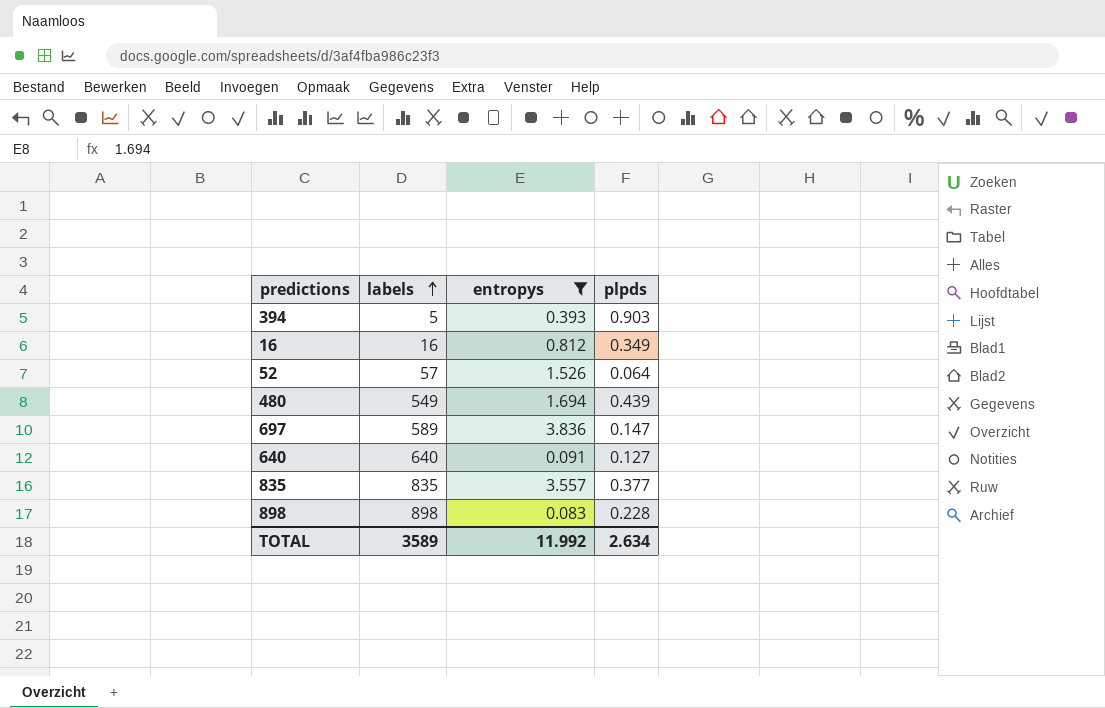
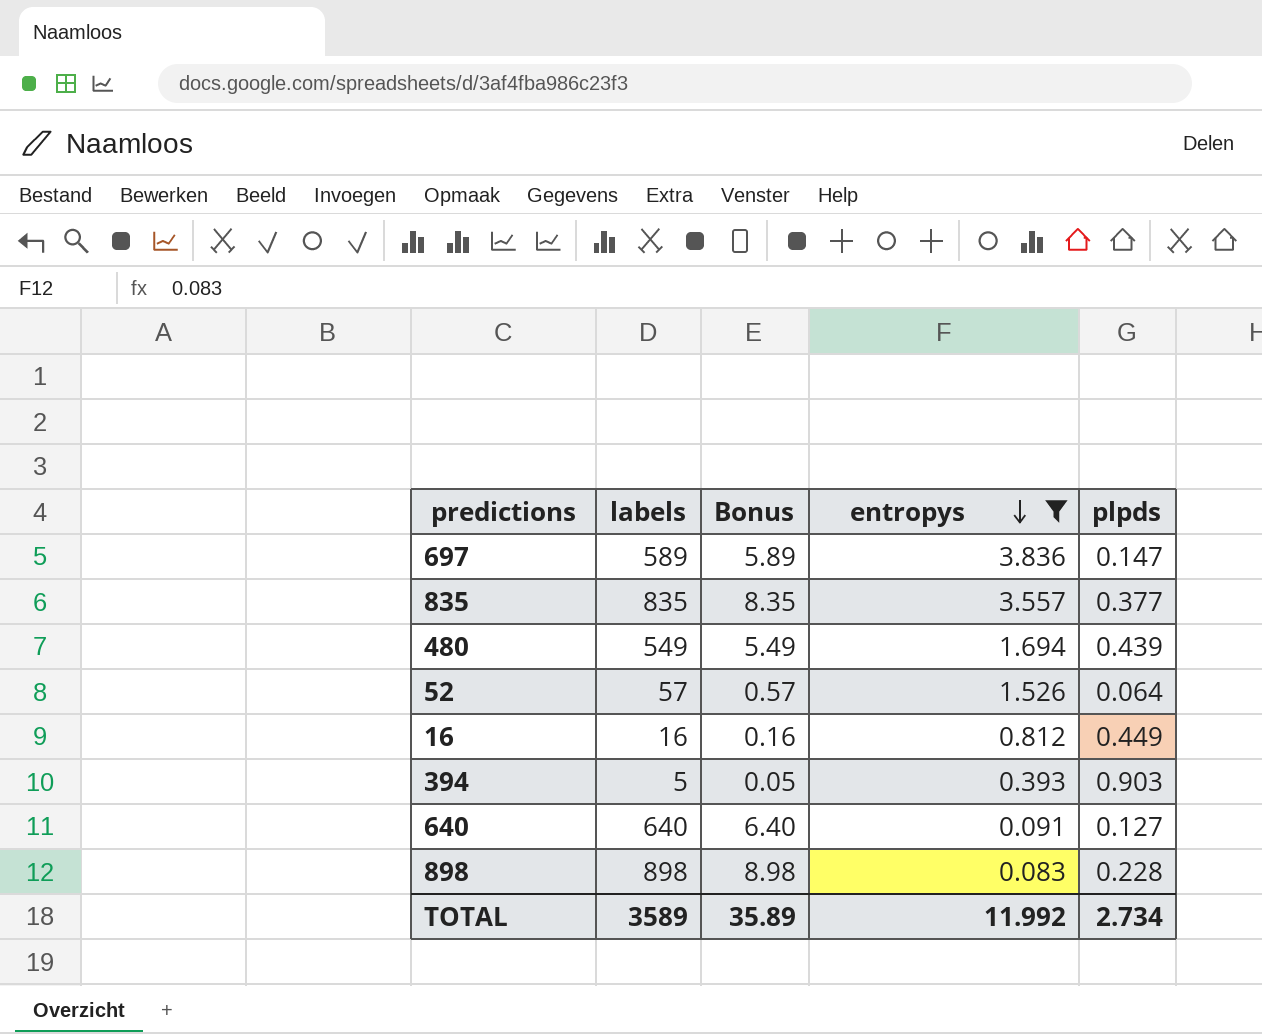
row order: labels ascending -> entropys descending
column Bonus | formula: none -> [labels] * 0.01
16 | plpds: 0.349 -> 0.449
TOTAL | plpds: 2.634 -> 2.734

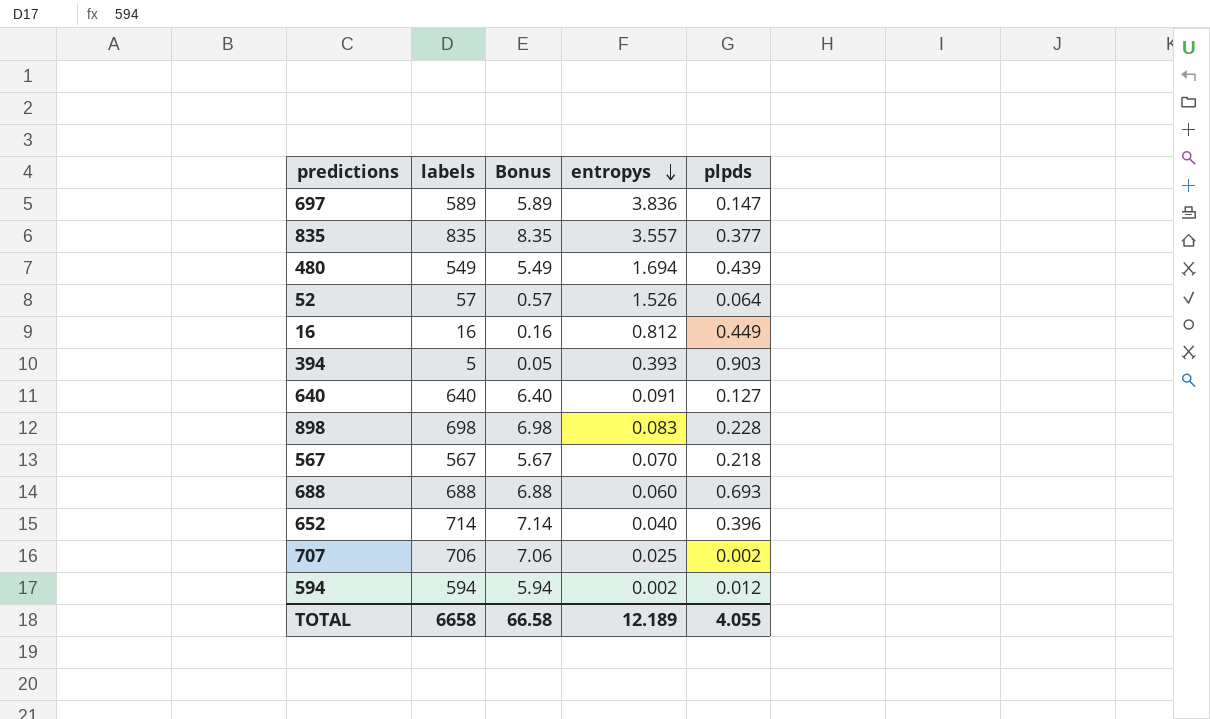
filter: entropys >= 0.083 -> none
898 | labels: 898 -> 698
898 | Bonus: 8.98 -> 6.98
TOTAL | labels: 3589 -> 6658
TOTAL | Bonus: 35.89 -> 66.58
TOTAL | entropys: 11.992 -> 12.189
TOTAL | plpds: 2.734 -> 4.055

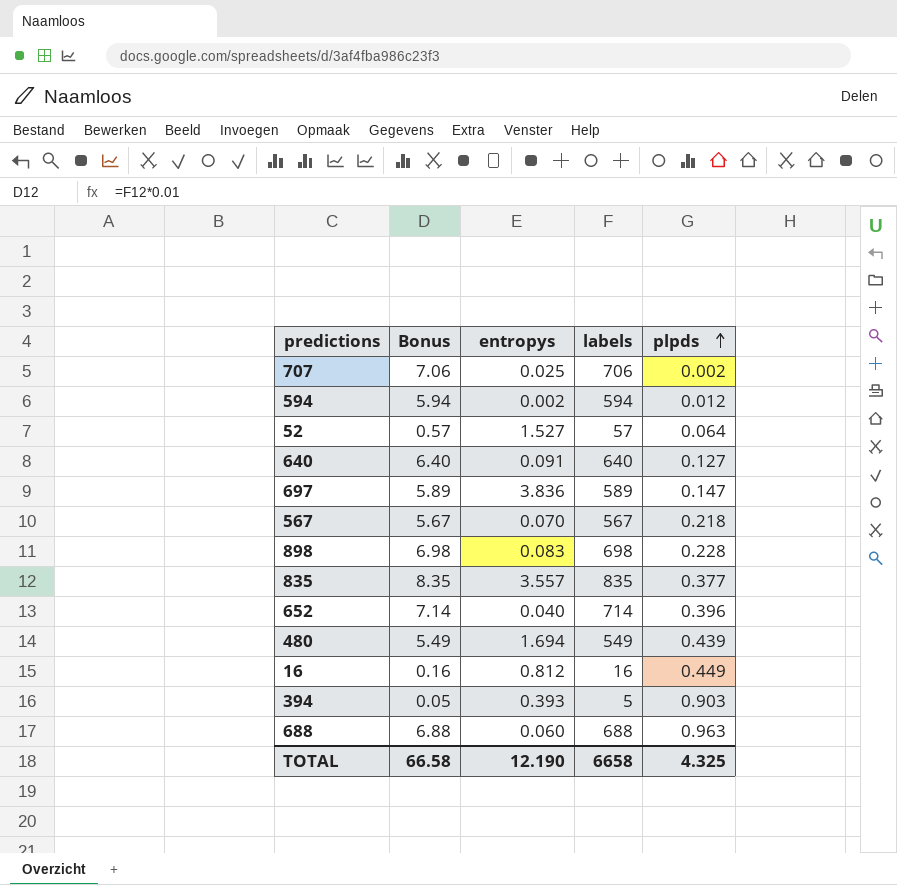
row order: entropys descending -> plpds ascending
column labels | position: 2 -> 4
52 | entropys: 1.526 -> 1.527
688 | plpds: 0.693 -> 0.963
TOTAL | entropys: 12.189 -> 12.190
TOTAL | plpds: 4.055 -> 4.325

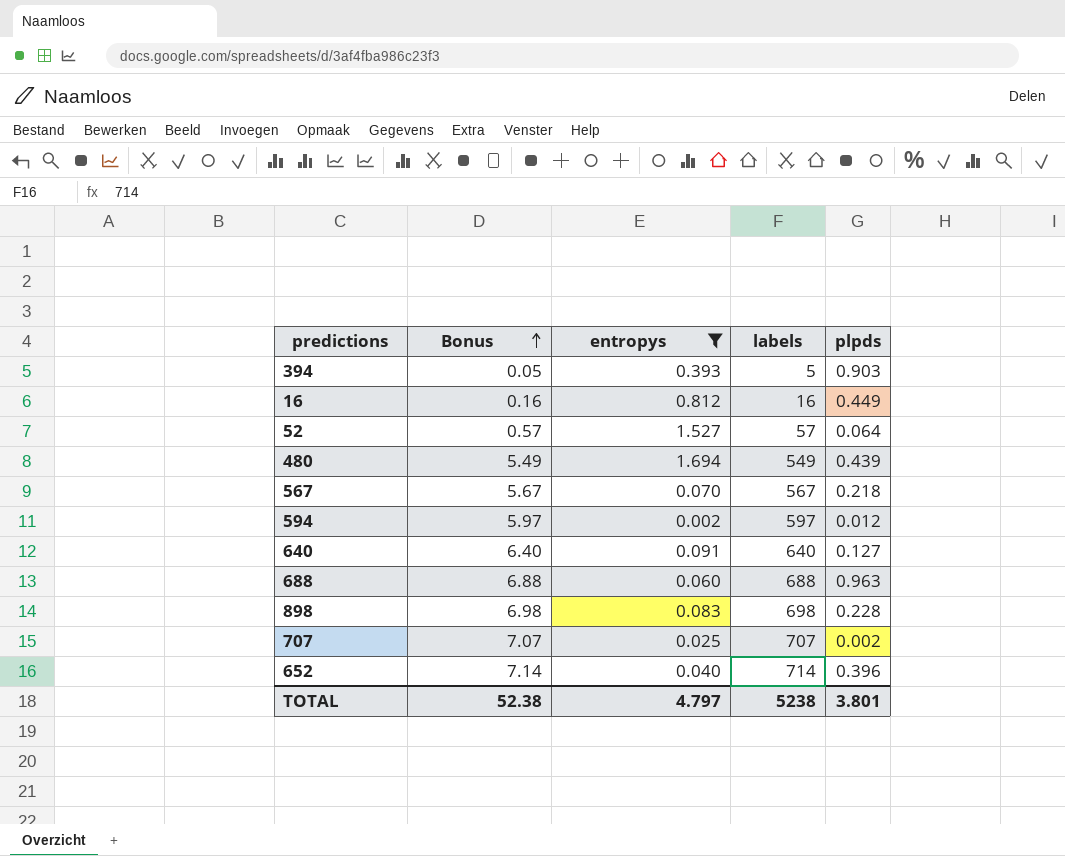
filter: none -> entropys <= 1.694
row order: plpds ascending -> Bonus ascending
594 | Bonus: 5.94 -> 5.97
594 | labels: 594 -> 597
707 | Bonus: 7.06 -> 7.07
707 | labels: 706 -> 707
TOTAL | Bonus: 66.58 -> 52.38
TOTAL | entropys: 12.190 -> 4.797
TOTAL | labels: 6658 -> 5238
TOTAL | plpds: 4.325 -> 3.801

